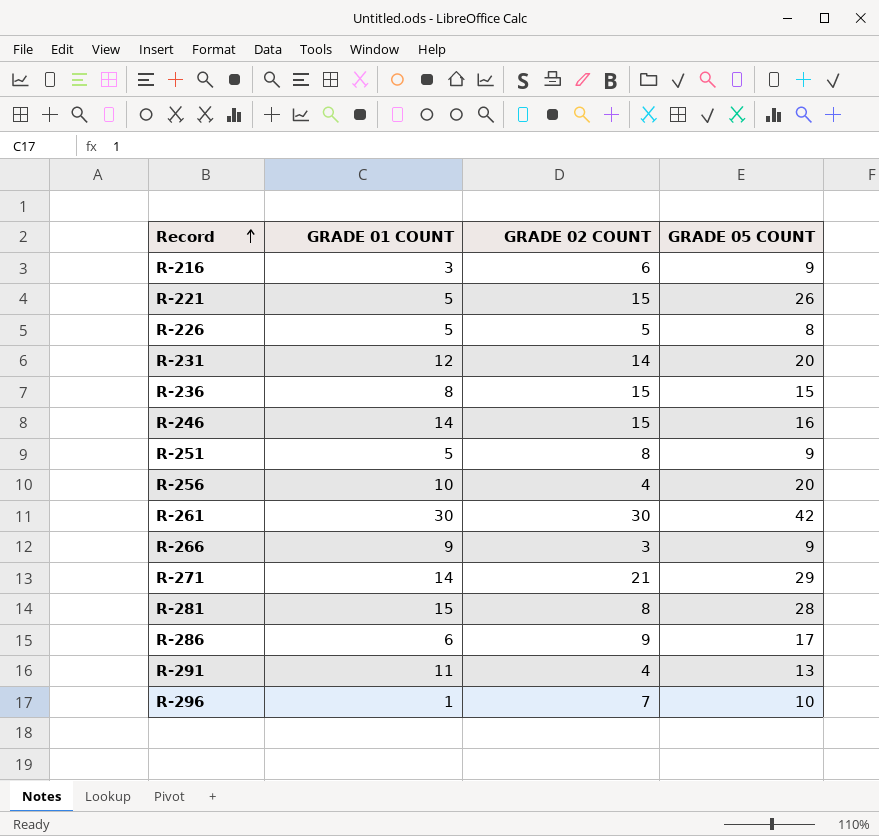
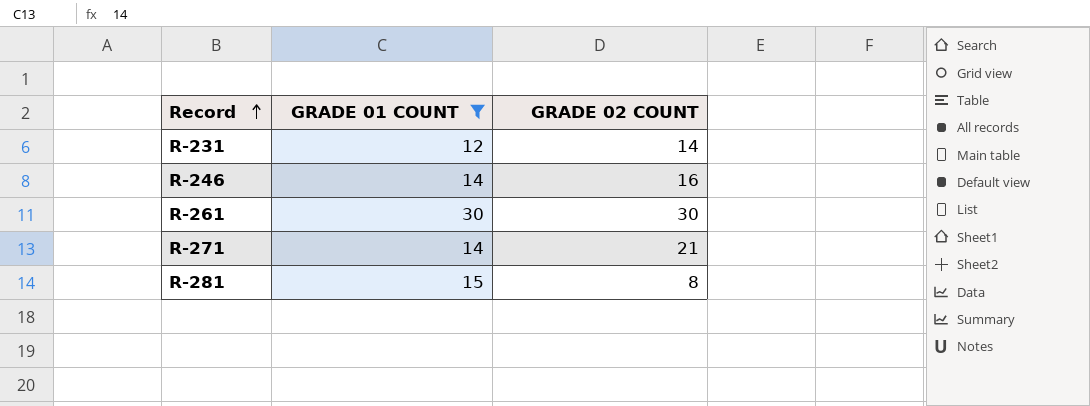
filter: none -> GRADE 01 COUNT >= 12
column GRADE 05 COUNT | position: 4 -> none
R-246 | GRADE 02 COUNT: 15 -> 16

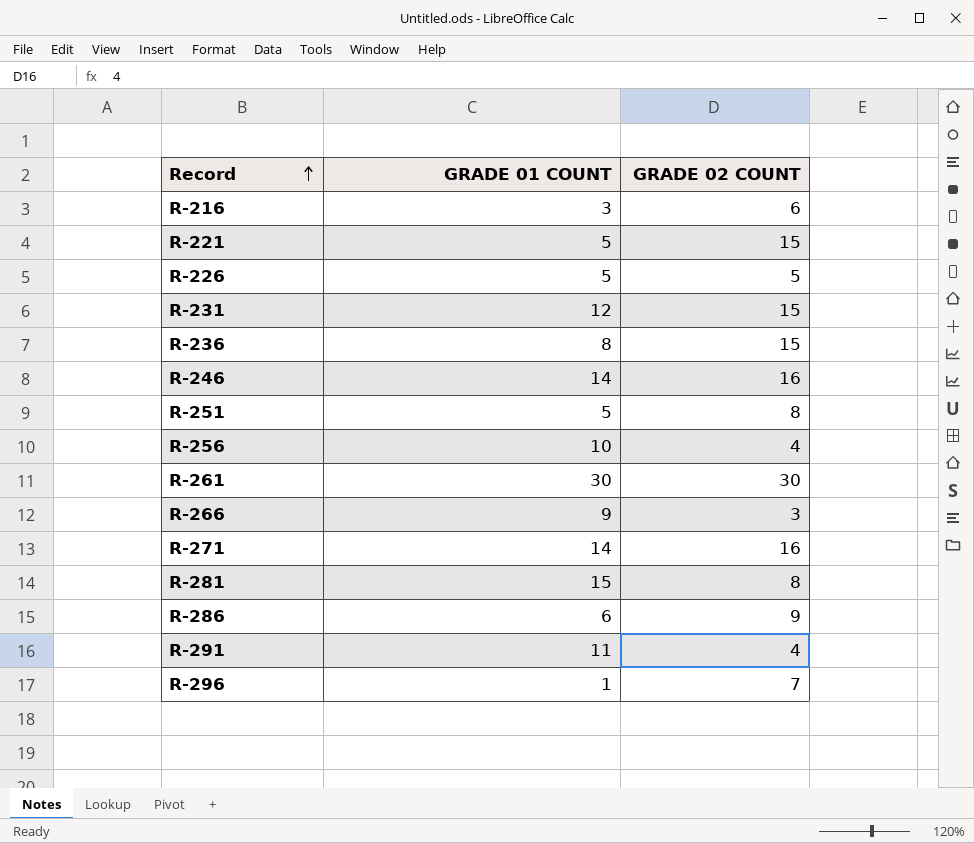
filter: GRADE 01 COUNT >= 12 -> none
R-231 | GRADE 02 COUNT: 14 -> 15
R-271 | GRADE 02 COUNT: 21 -> 16

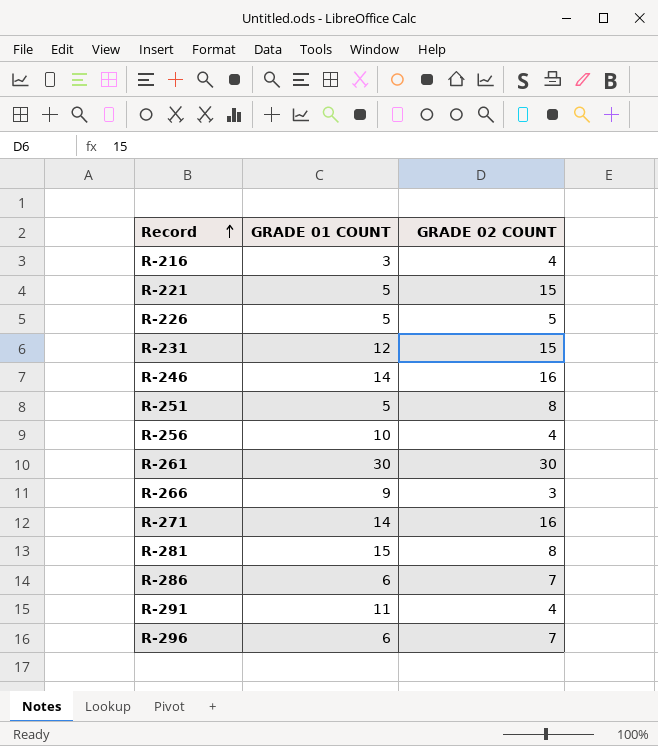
row R-236: 8 | 15 -> none
R-216 | GRADE 02 COUNT: 6 -> 4
R-286 | GRADE 02 COUNT: 9 -> 7
R-296 | GRADE 01 COUNT: 1 -> 6

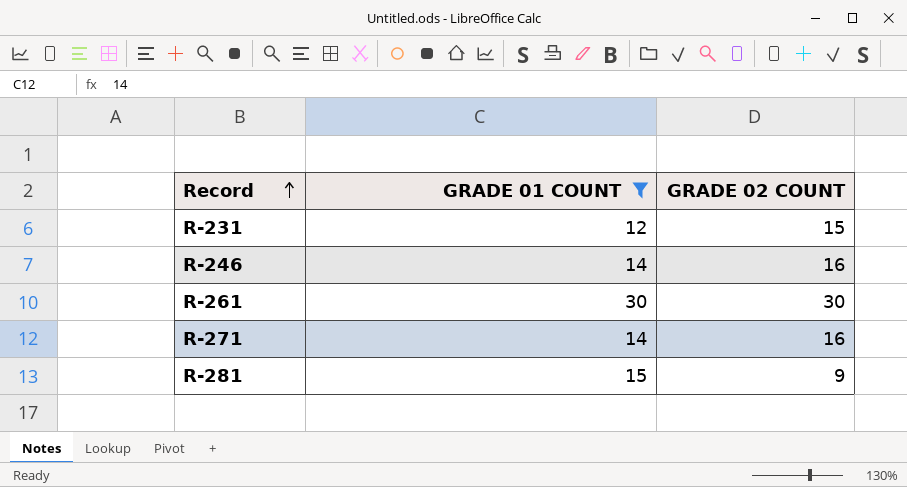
filter: none -> GRADE 01 COUNT >= 12
R-281 | GRADE 02 COUNT: 8 -> 9

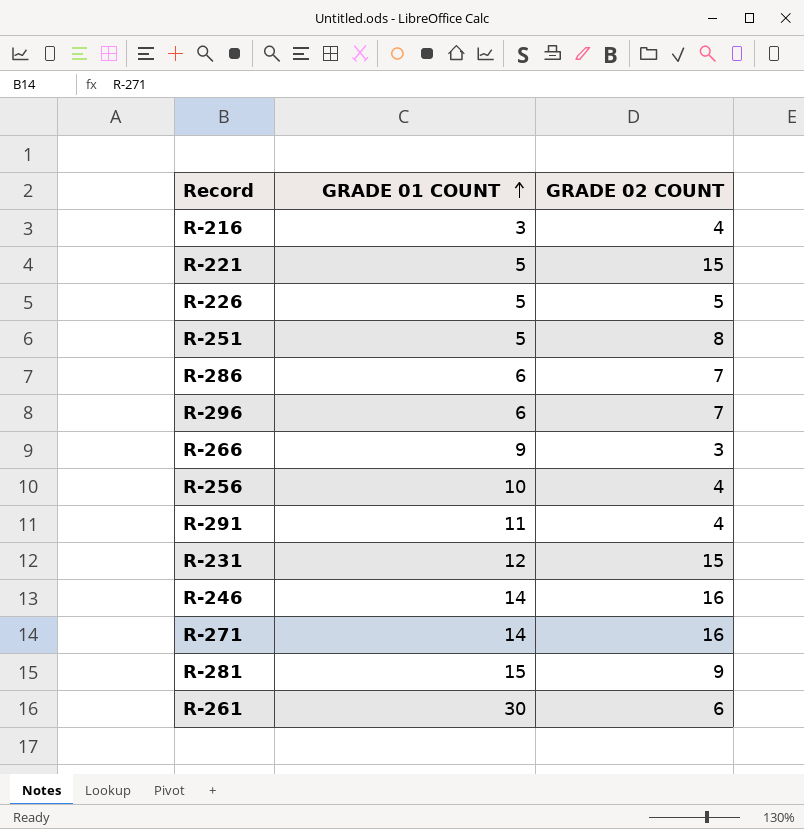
filter: GRADE 01 COUNT >= 12 -> none
row order: Record ascending -> GRADE 01 COUNT ascending
R-261 | GRADE 02 COUNT: 30 -> 6

